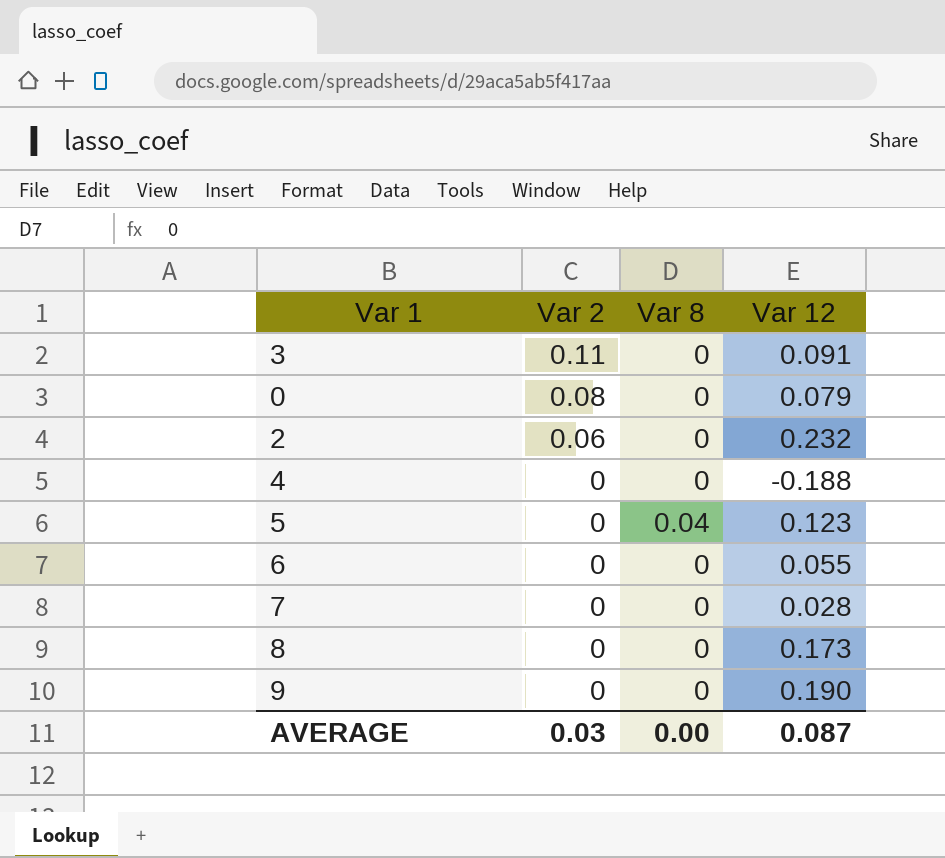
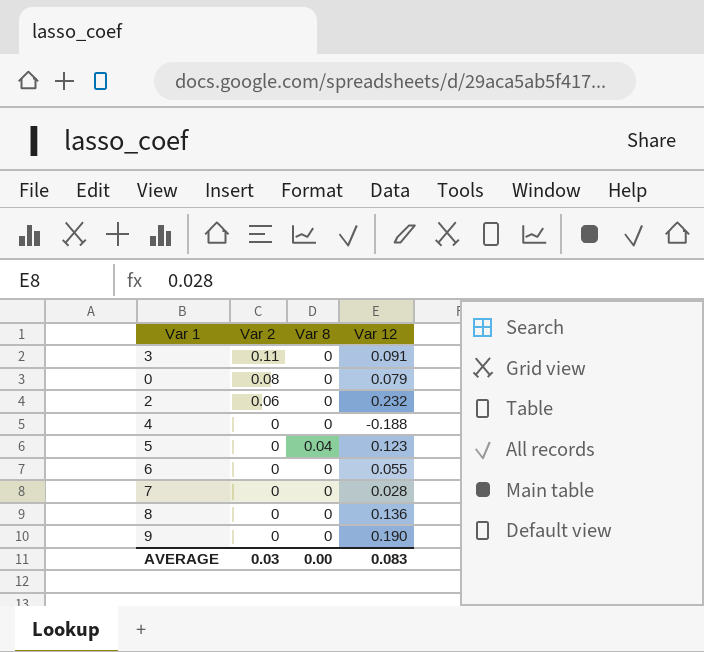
8 | Var 12: 0.173 -> 0.136
AVERAGE | Var 12: 0.087 -> 0.083

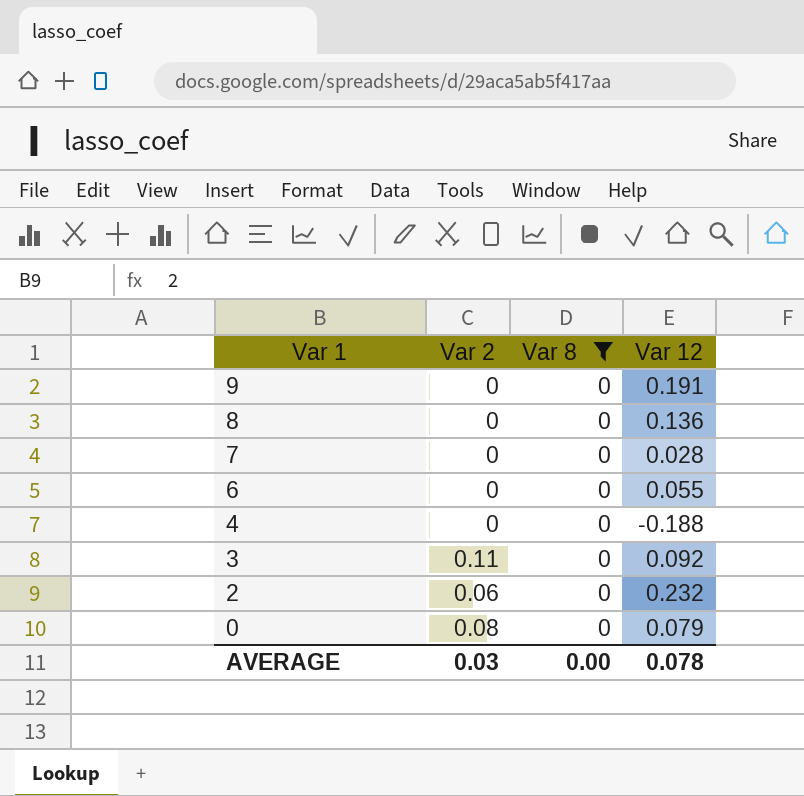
filter: none -> Var 8 = 0
row order: Var 2 descending -> Var 1 descending
9 | Var 12: 0.190 -> 0.191
3 | Var 12: 0.091 -> 0.092
AVERAGE | Var 12: 0.083 -> 0.078

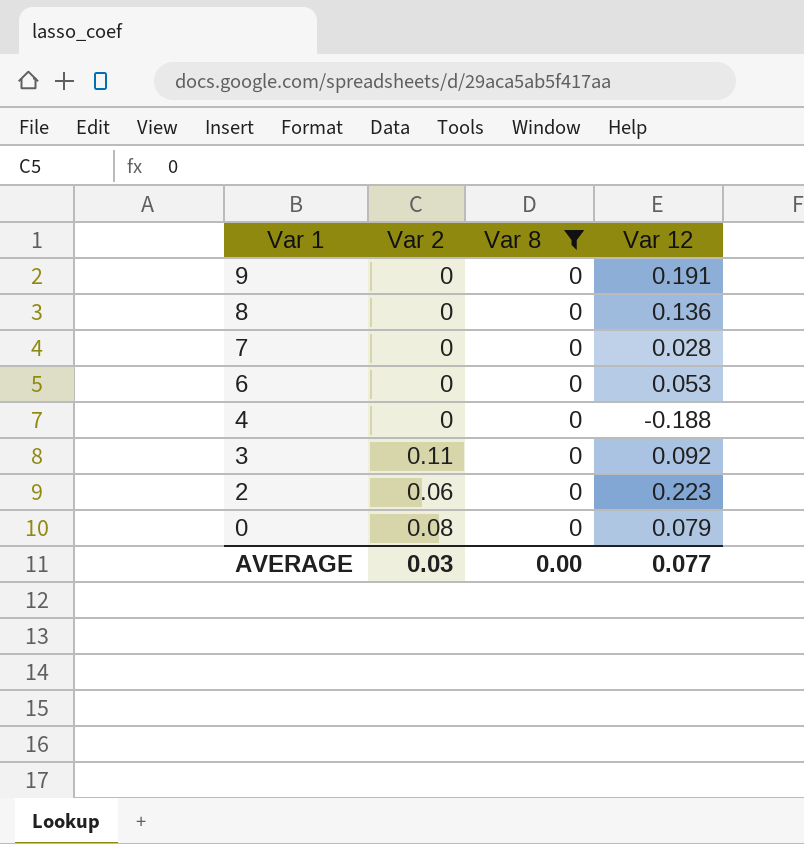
6 | Var 12: 0.055 -> 0.053
2 | Var 12: 0.232 -> 0.223
AVERAGE | Var 12: 0.078 -> 0.077

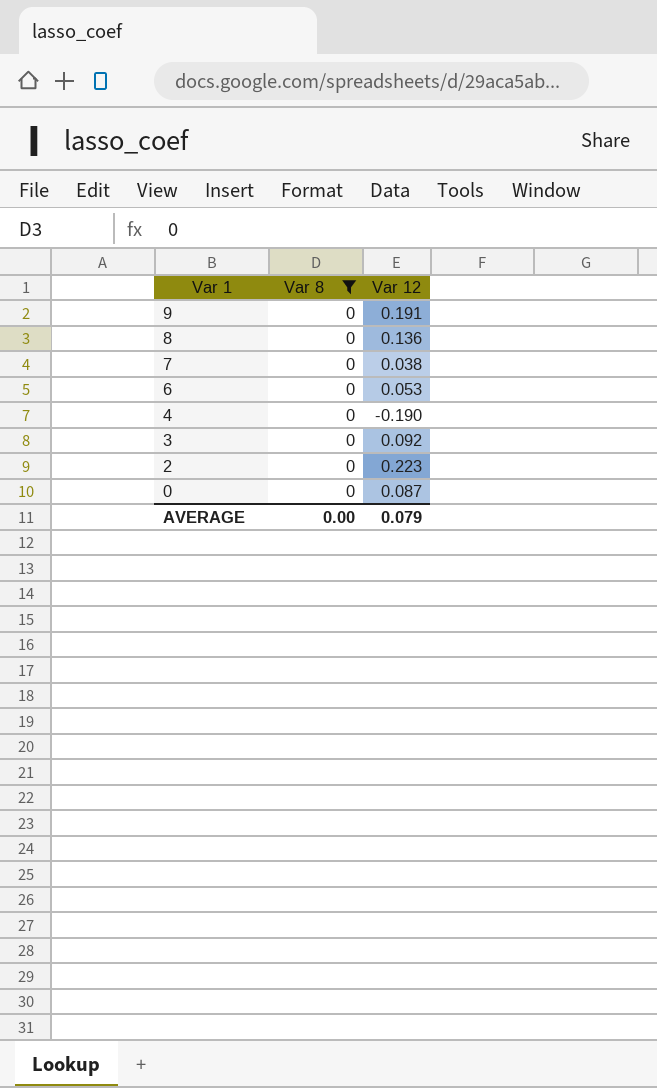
column Var 2 | position: 2 -> none
7 | Var 12: 0.028 -> 0.038
4 | Var 12: -0.188 -> -0.190
0 | Var 12: 0.079 -> 0.087
AVERAGE | Var 12: 0.077 -> 0.079

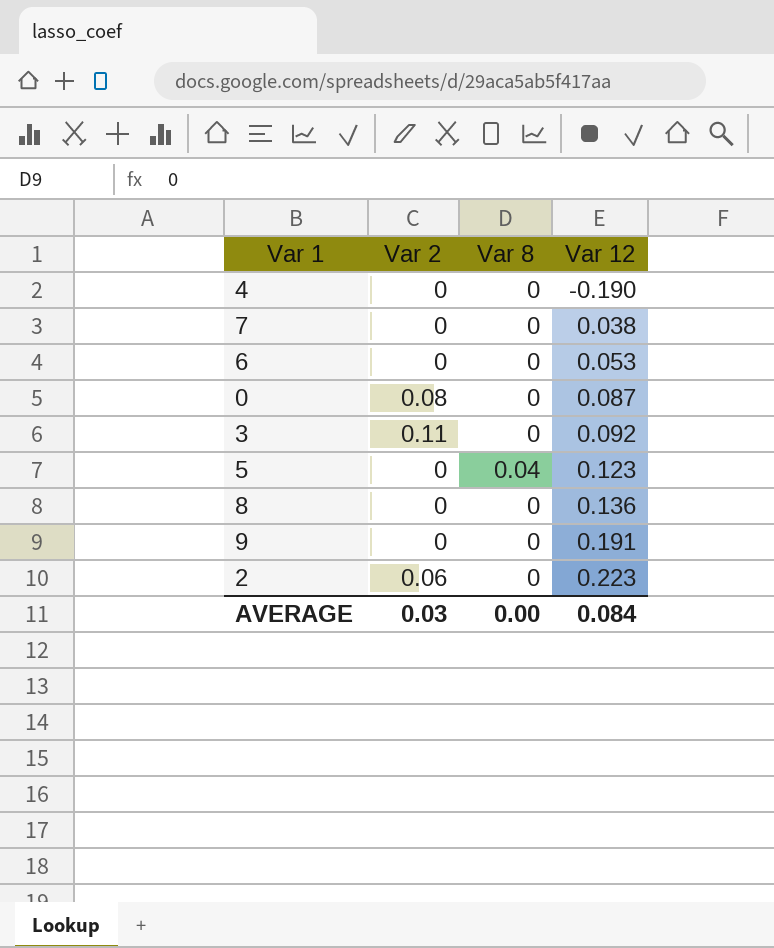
filter: Var 8 = 0 -> none
row order: Var 1 descending -> Var 12 ascending
column Var 2 | position: none -> 2
AVERAGE | Var 12: 0.079 -> 0.084

